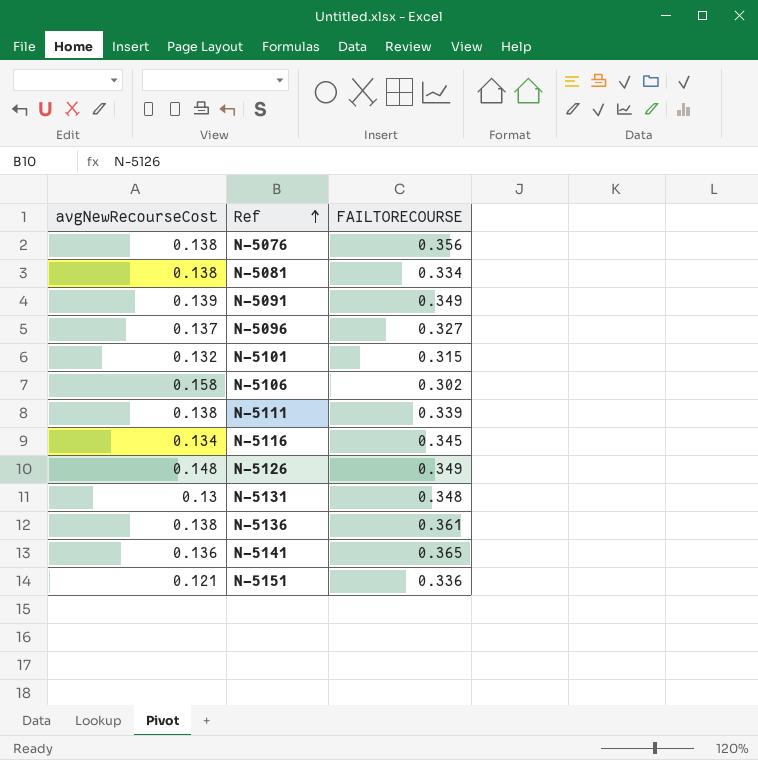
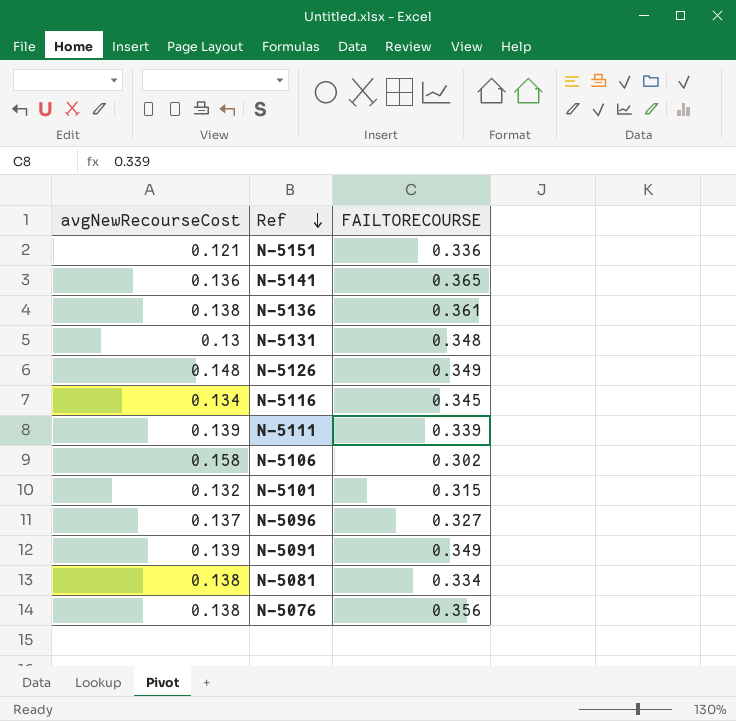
row order: Ref ascending -> Ref descending
N-5111 | avgNewRecourseCost: 0.138 -> 0.139

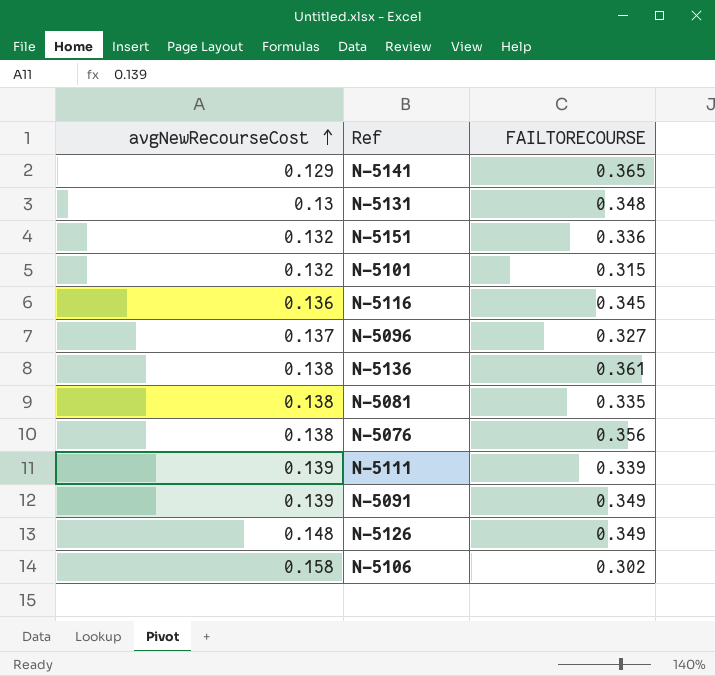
row order: Ref descending -> avgNewRecourseCost ascending
N-5141 | avgNewRecourseCost: 0.136 -> 0.129
N-5151 | avgNewRecourseCost: 0.121 -> 0.132
N-5116 | avgNewRecourseCost: 0.134 -> 0.136
N-5081 | FAILTORECOURSE: 0.334 -> 0.335

